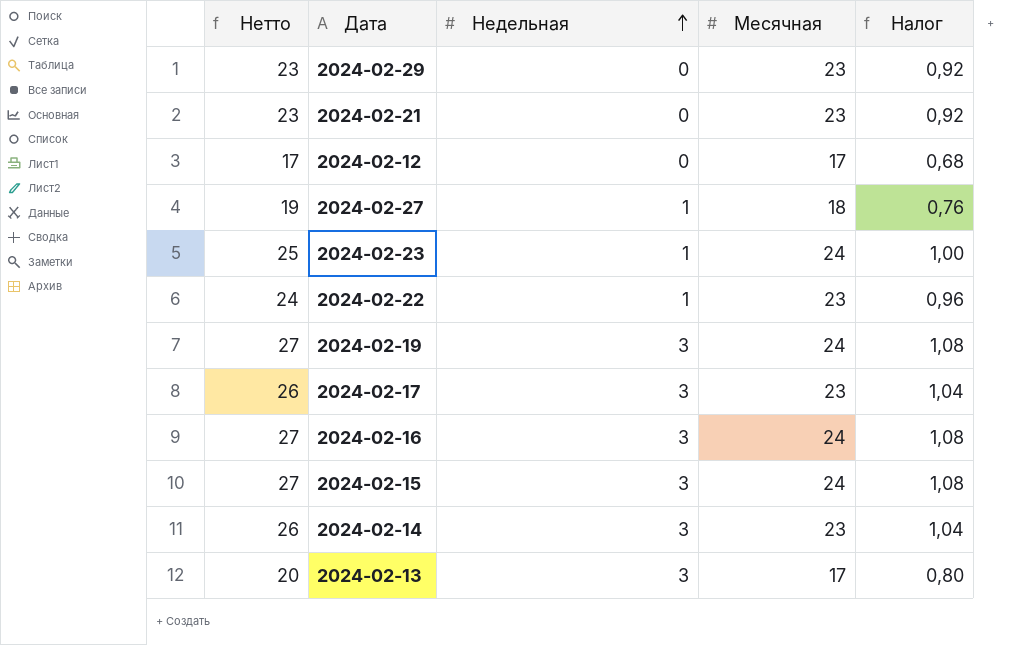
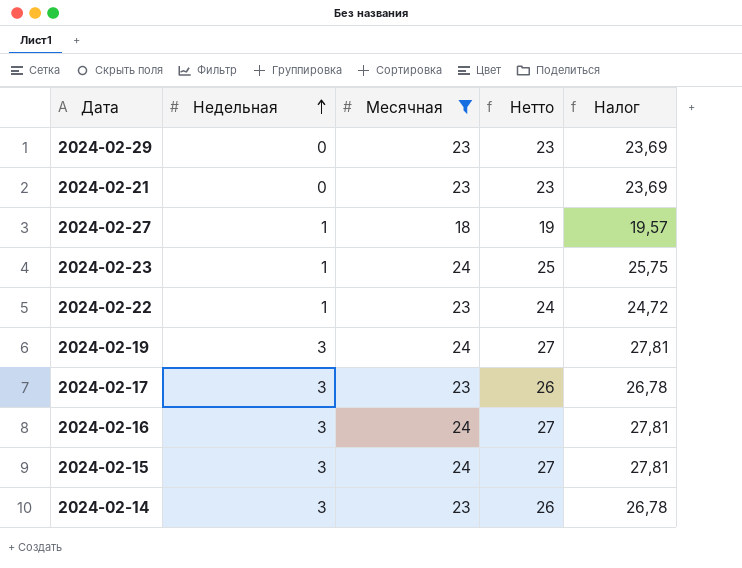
filter: none -> Месячная != 17
column Нетто | position: 1 -> 4
column Налог | formula: [Нетто] * 0,04 -> [Нетто] * 1,03

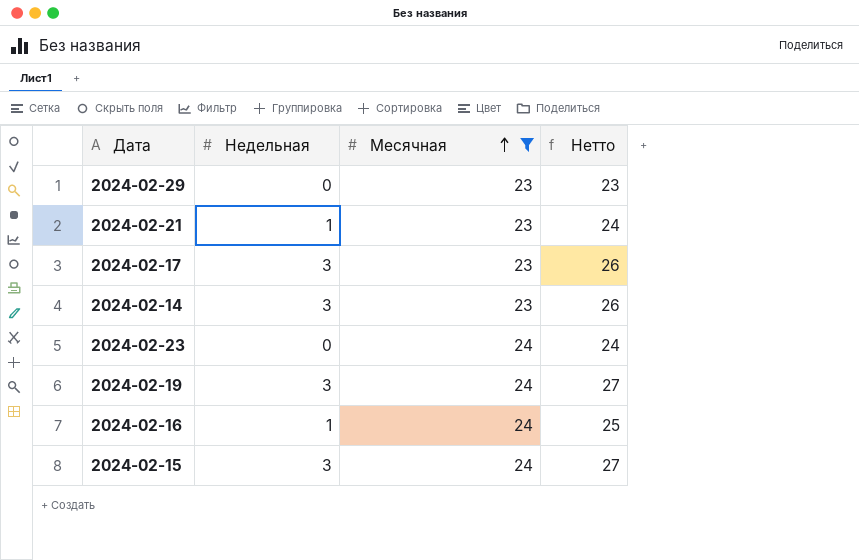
row order: Недельная ascending -> Месячная ascending
column Налог | formula: [Нетто] * 1,03 -> none
row 2024-02-27: 1 | 18 | 19 | 19,57 -> none
row 2024-02-22: 1 | 23 | 24 | 24,72 -> none
2024-02-21 | Недельная: 0 -> 1
2024-02-21 | Нетто: 23 -> 24
2024-02-23 | Недельная: 1 -> 0
2024-02-23 | Нетто: 25 -> 24
2024-02-16 | Недельная: 3 -> 1
2024-02-16 | Нетто: 27 -> 25

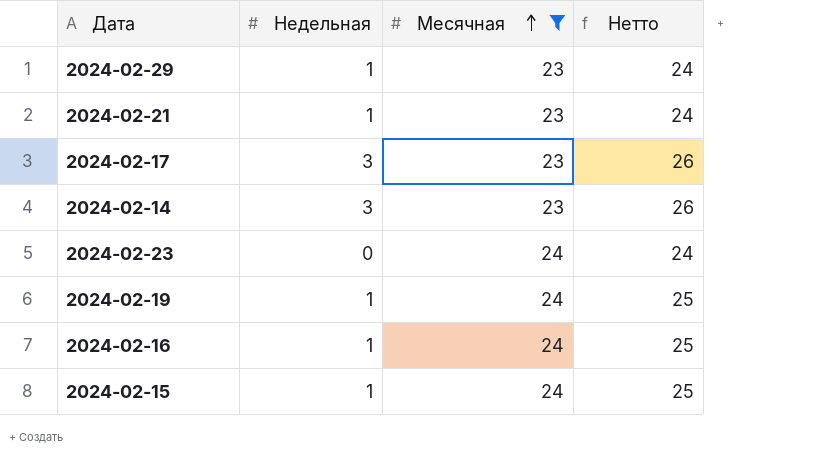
2024-02-29 | Недельная: 0 -> 1
2024-02-29 | Нетто: 23 -> 24
2024-02-19 | Недельная: 3 -> 1
2024-02-19 | Нетто: 27 -> 25
2024-02-15 | Недельная: 3 -> 1
2024-02-15 | Нетто: 27 -> 25

